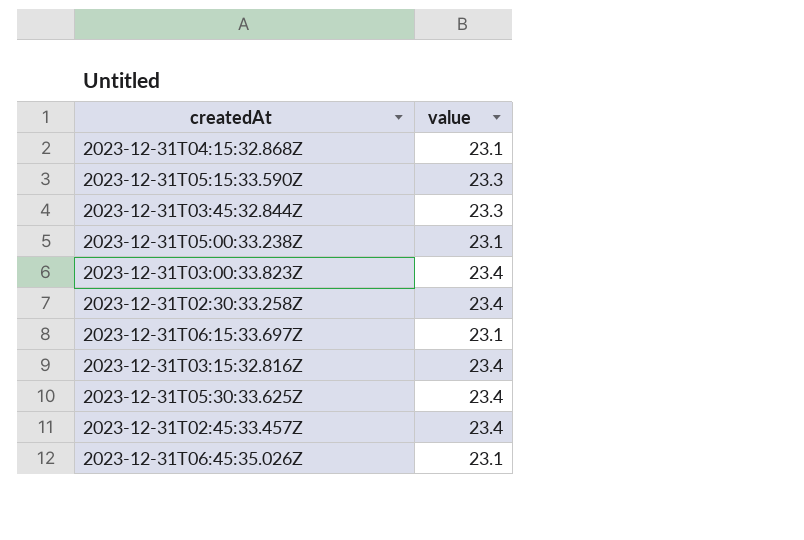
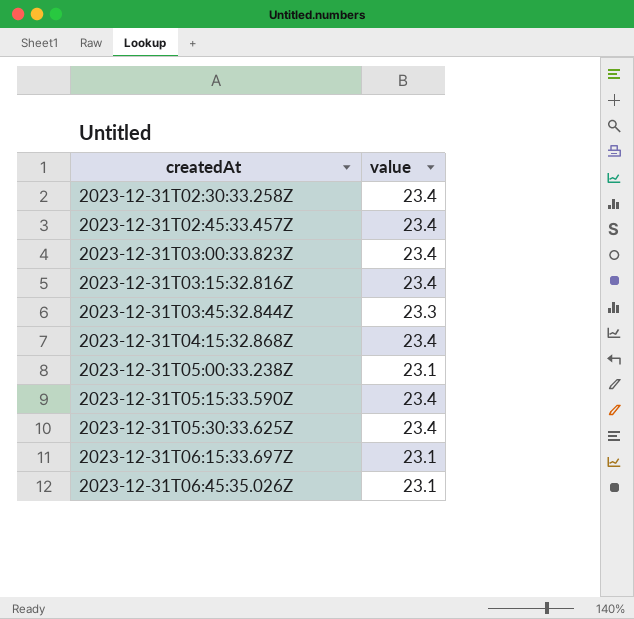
row order: none -> createdAt ascending
2023-12-31T04:15:32.868Z | value: 23.1 -> 23.4
2023-12-31T05:15:33.590Z | value: 23.3 -> 23.4

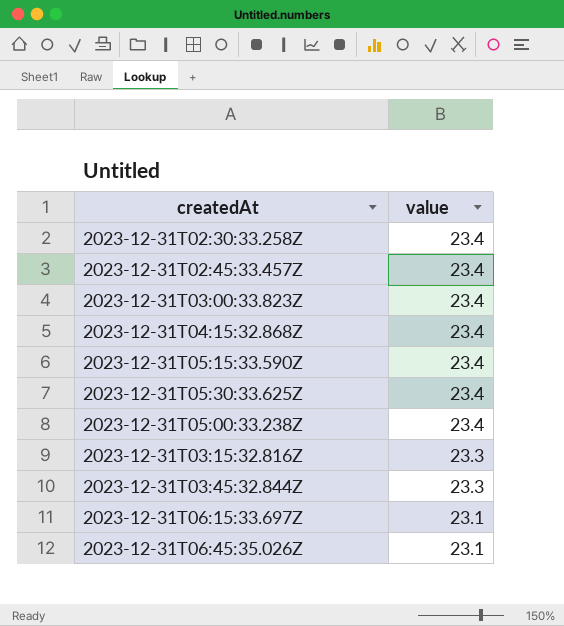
row order: createdAt ascending -> value descending
2023-12-31T05:00:33.238Z | value: 23.1 -> 23.4
2023-12-31T03:15:32.816Z | value: 23.4 -> 23.3

